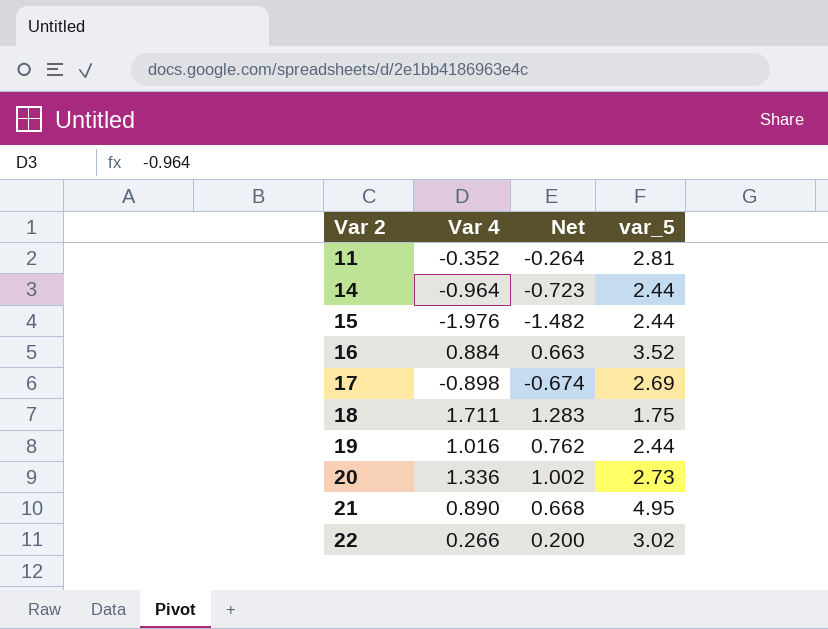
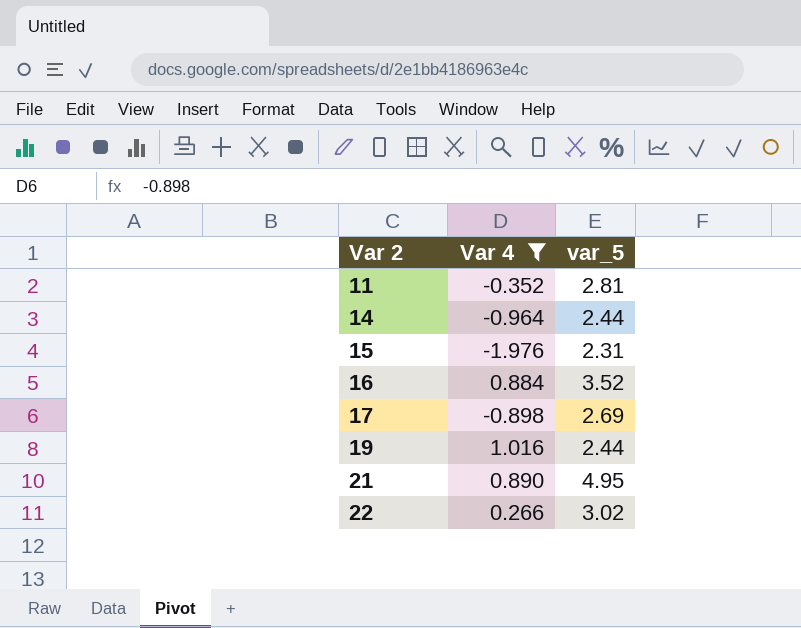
filter: none -> Var 4 <= 1.016
column Net | formula: [Var 4] * 0.75 -> none
15 | var_5: 2.44 -> 2.31

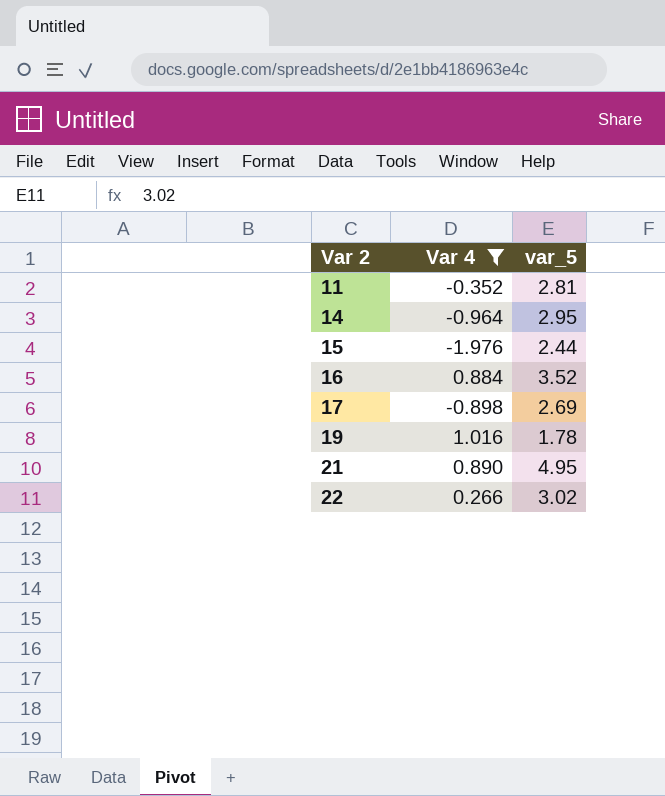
14 | var_5: 2.44 -> 2.95
15 | var_5: 2.31 -> 2.44
19 | var_5: 2.44 -> 1.78

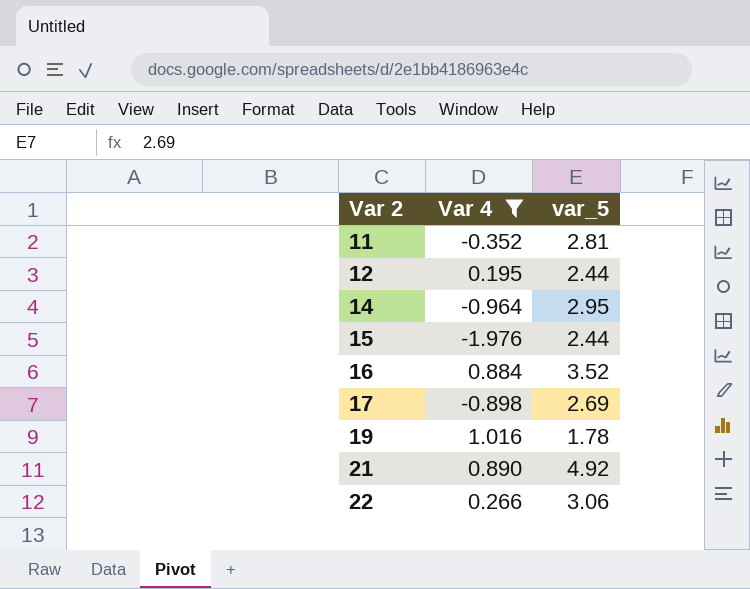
row 12: none -> 0.195 | 2.44
21 | var_5: 4.95 -> 4.92
22 | var_5: 3.02 -> 3.06

